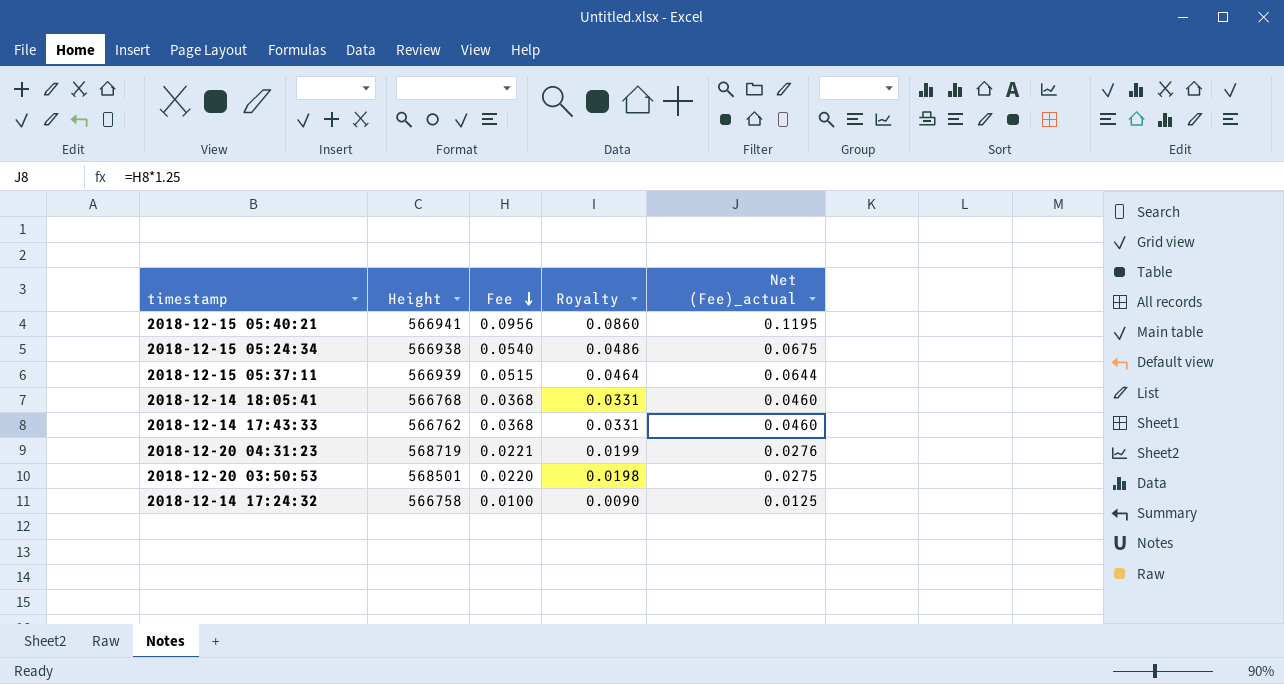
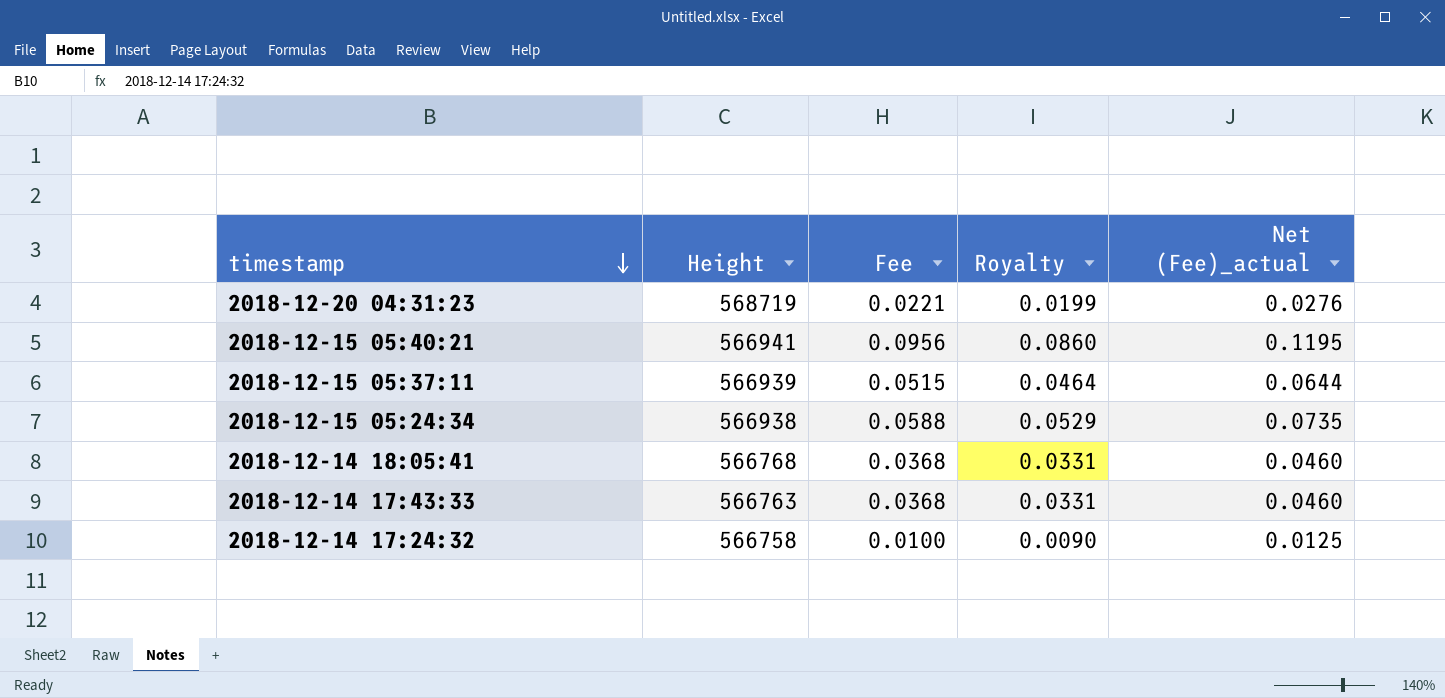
row order: Fee descending -> timestamp descending
row 2018-12-20 03:50:53: 568501 | 0.0220 | 0.0198 | 0.0275 -> none
2018-12-15 05:24:34 | Fee: 0.0540 -> 0.0588
2018-12-15 05:24:34 | Royalty: 0.0486 -> 0.0529
2018-12-15 05:24:34 | Net (Fee)_actual: 0.0675 -> 0.0735
2018-12-14 17:43:33 | Height: 566762 -> 566763

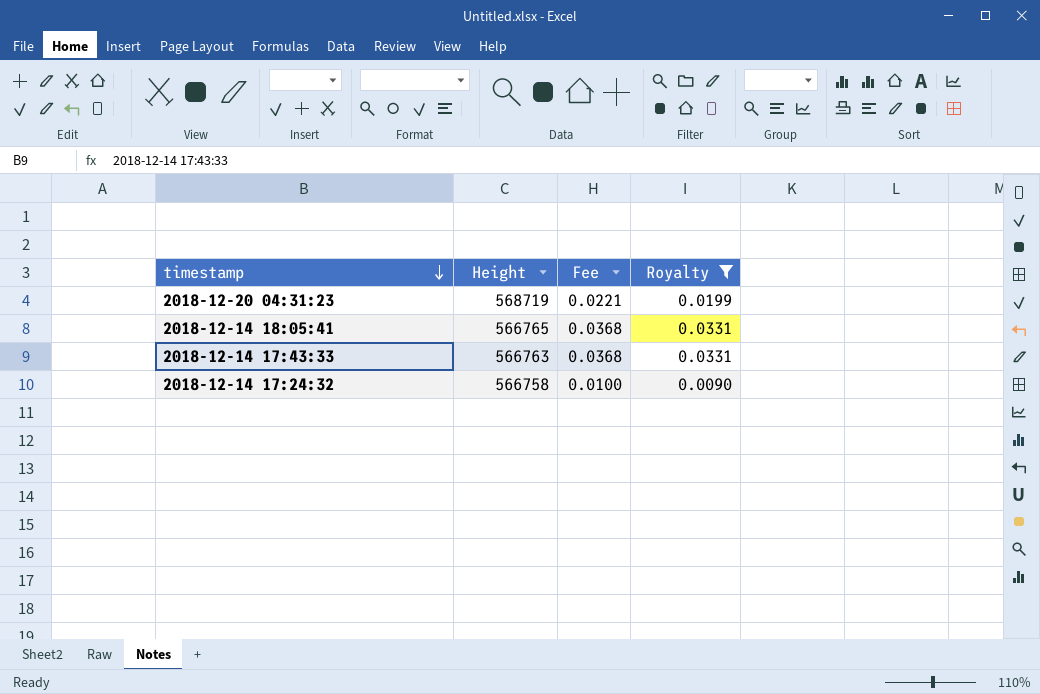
filter: none -> Royalty <= 0.0331
column Net (Fee)_actual | formula: [Fee] * 1.25 -> none
2018-12-14 18:05:41 | Height: 566768 -> 566765

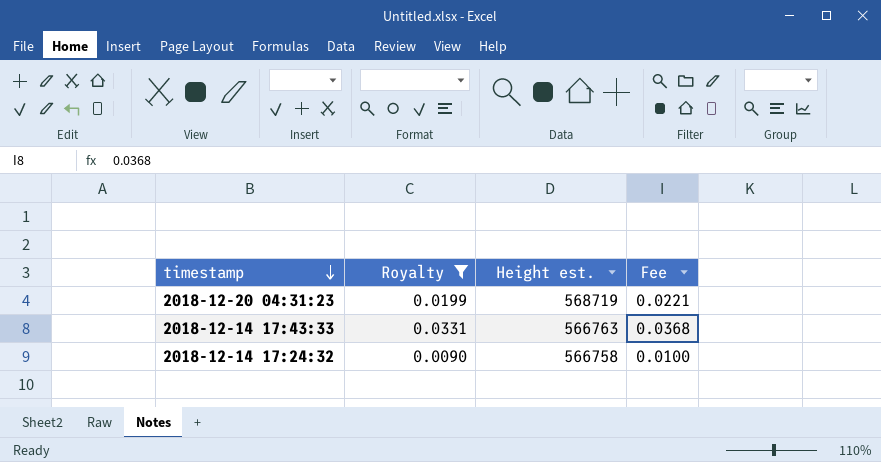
column Royalty | position: 4 -> 2
column name: Height -> Height est.
row 2018-12-14 18:05:41: 566765 | 0.0368 | 0.0331 -> none

